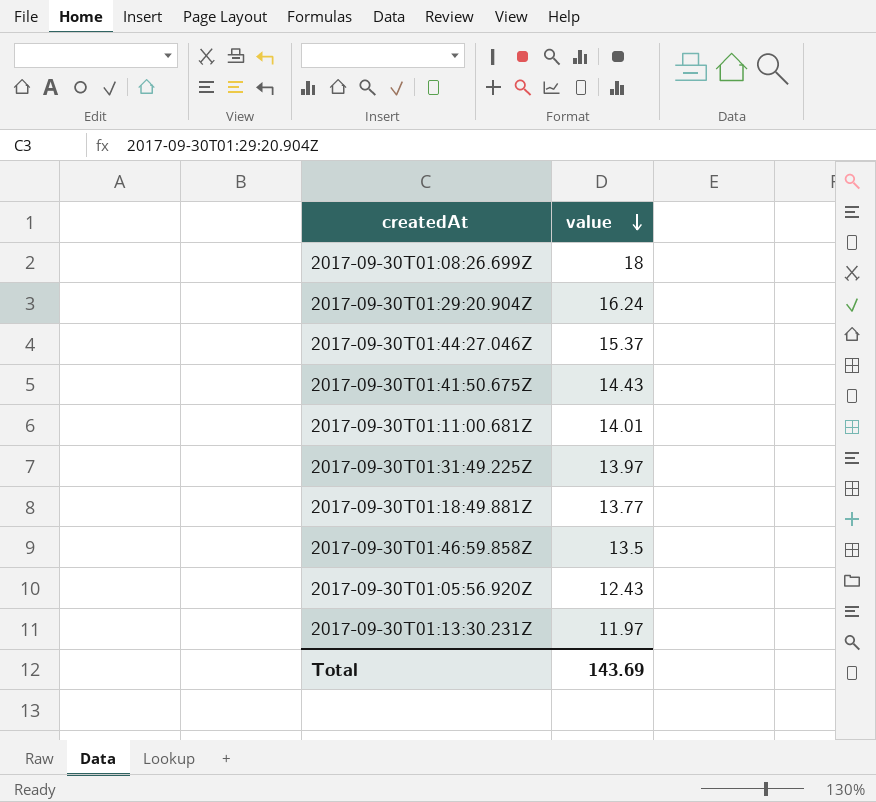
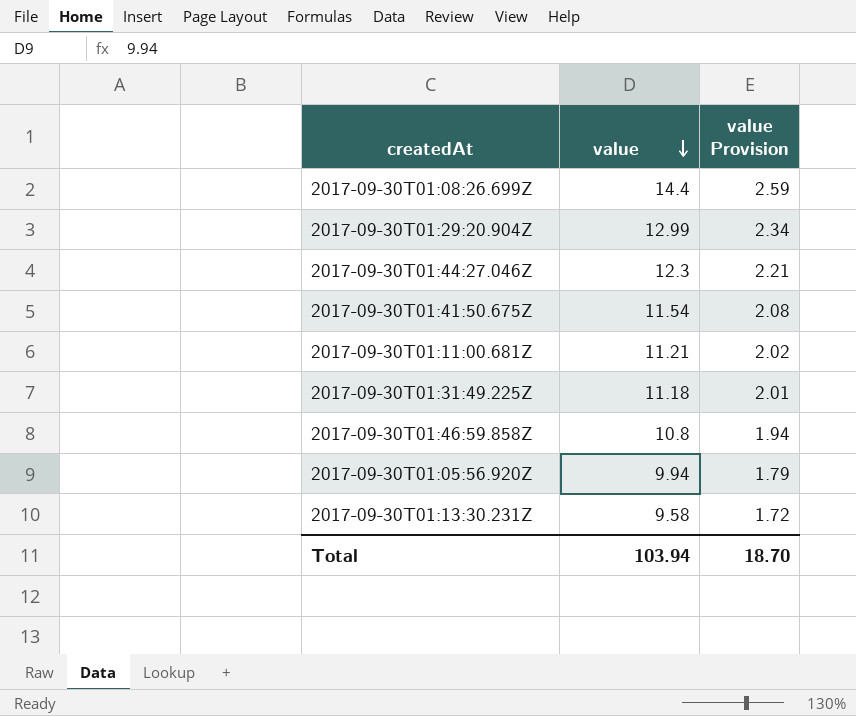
column value Provision | formula: none -> [value] * 0.18
row 2017-09-30T01:18:49.881Z: 13.77 -> none
2017-09-30T01:08:26.699Z | value: 18 -> 14.4
2017-09-30T01:29:20.904Z | value: 16.24 -> 12.99
2017-09-30T01:44:27.046Z | value: 15.37 -> 12.3
2017-09-30T01:41:50.675Z | value: 14.43 -> 11.54
2017-09-30T01:11:00.681Z | value: 14.01 -> 11.21
2017-09-30T01:31:49.225Z | value: 13.97 -> 11.18
2017-09-30T01:46:59.858Z | value: 13.5 -> 10.8
2017-09-30T01:05:56.920Z | value: 12.43 -> 9.94
2017-09-30T01:13:30.231Z | value: 11.97 -> 9.58
Total | value: 143.69 -> 103.94

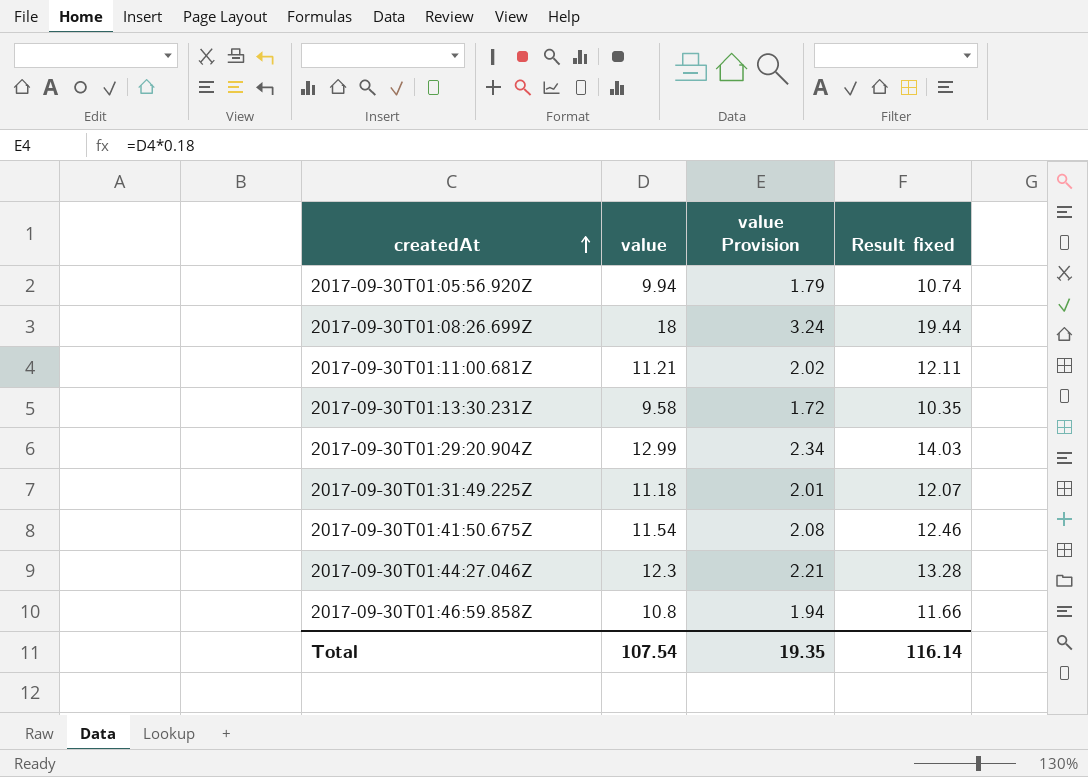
row order: value descending -> createdAt ascending
column Result fixed | formula: none -> [value] * 1.08
2017-09-30T01:08:26.699Z | value: 14.4 -> 18
2017-09-30T01:08:26.699Z | value Provision: 2.59 -> 3.24
Total | value: 103.94 -> 107.54
Total | value Provision: 18.70 -> 19.35

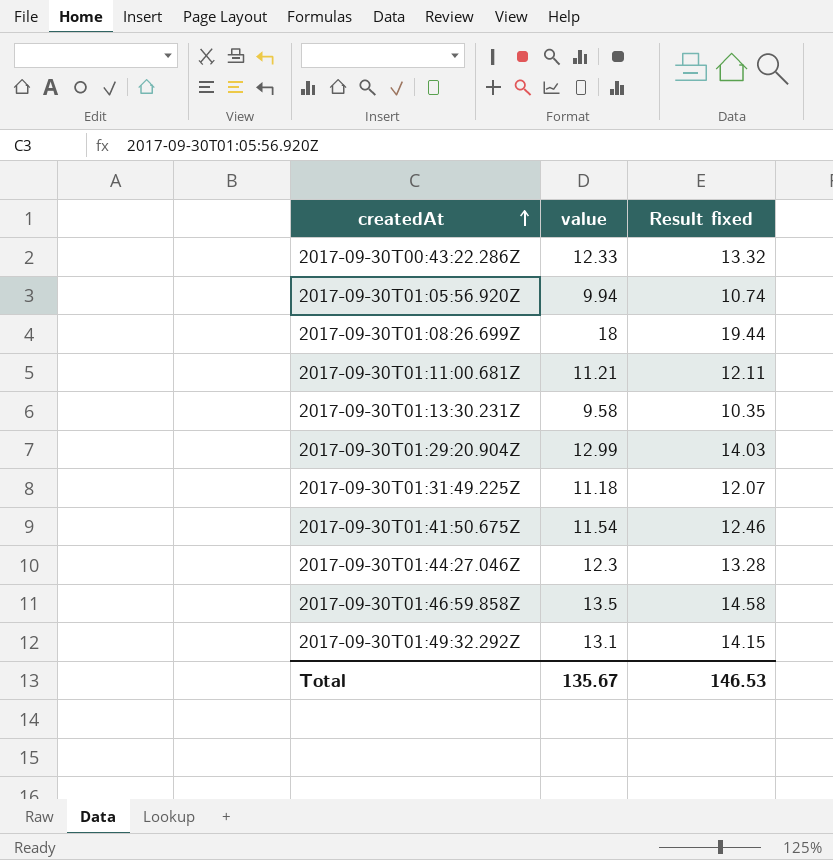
column value Provision | formula: [value] * 0.18 -> none
row 2017-09-30T00:43:22.286Z: none -> 12.33 | 13.32
2017-09-30T01:46:59.858Z | value: 10.8 -> 13.5
2017-09-30T01:46:59.858Z | Result fixed: 11.66 -> 14.58
row 2017-09-30T01:49:32.292Z: none -> 13.1 | 14.15
Total | value: 107.54 -> 135.67
Total | Result fixed: 116.14 -> 146.53

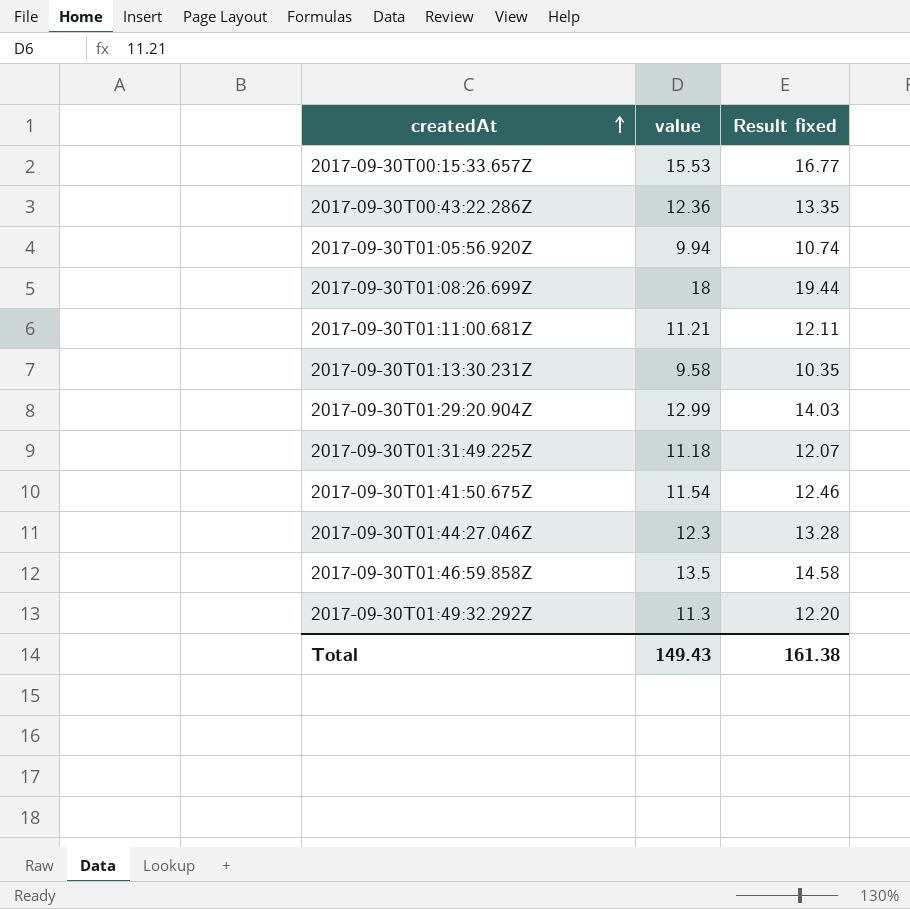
row 2017-09-30T00:15:33.657Z: none -> 15.53 | 16.77
2017-09-30T00:43:22.286Z | value: 12.33 -> 12.36
2017-09-30T00:43:22.286Z | Result fixed: 13.32 -> 13.35
2017-09-30T01:49:32.292Z | value: 13.1 -> 11.3
2017-09-30T01:49:32.292Z | Result fixed: 14.15 -> 12.20
Total | value: 135.67 -> 149.43
Total | Result fixed: 146.53 -> 161.38

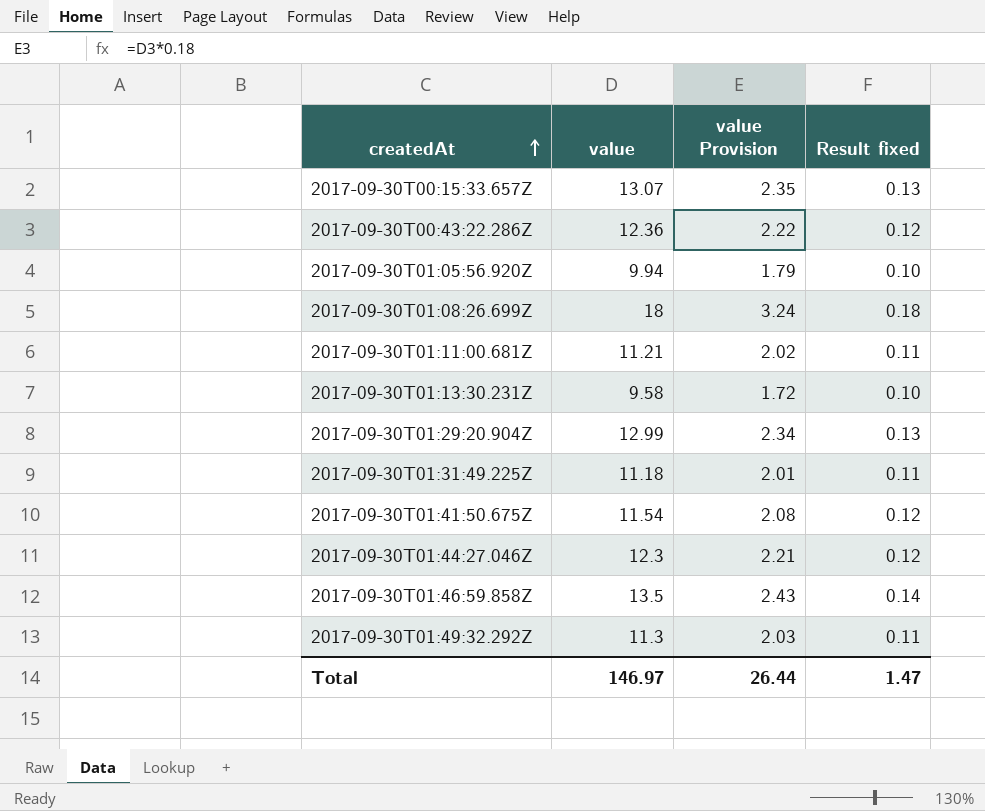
column value Provision | formula: none -> [value] * 0.18
column Result fixed | formula: [value] * 1.08 -> [value] * 0.01
2017-09-30T00:15:33.657Z | value: 15.53 -> 13.07
Total | value: 149.43 -> 146.97
Total | Result fixed: 161.38 -> 1.47

